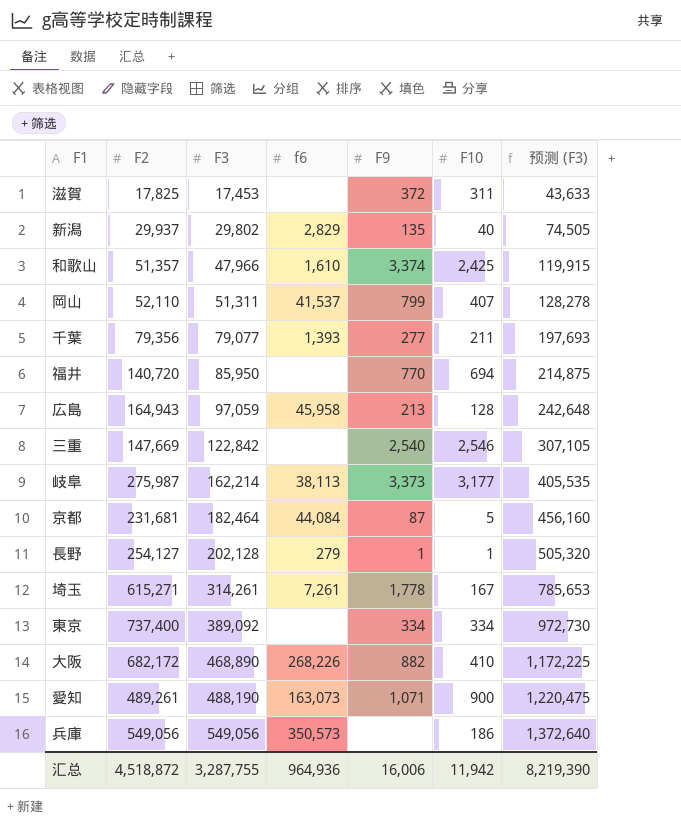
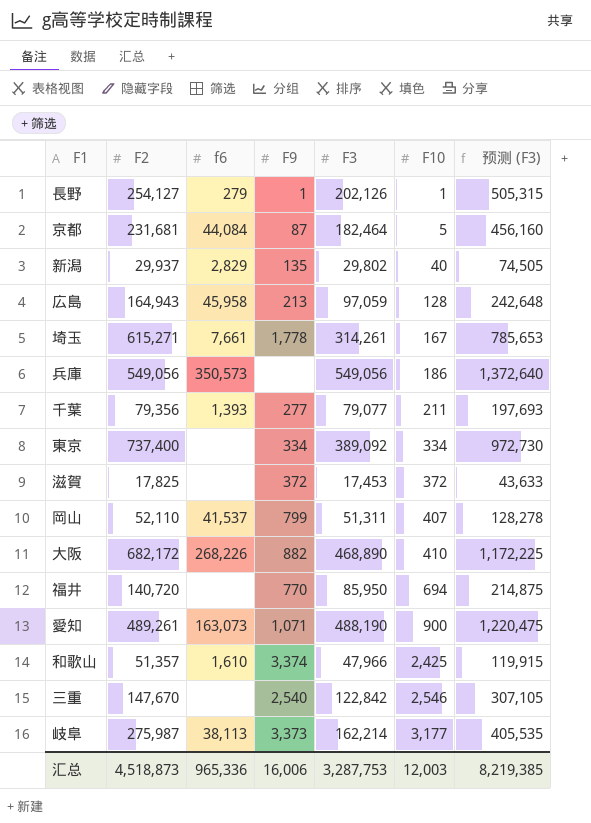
row order: F3 ascending -> F10 ascending
column F3 | position: 3 -> 5
長野 | F3: 202,128 -> 202,126
長野 | 预测 (F3): 505,320 -> 505,315
埼玉 | f6: 7,261 -> 7,661
滋賀 | F10: 311 -> 372
三重 | F2: 147,669 -> 147,670
汇总 | F2: 4,518,872 -> 4,518,873
汇总 | f6: 964,936 -> 965,336
汇总 | F3: 3,287,755 -> 3,287,753
汇总 | F10: 11,942 -> 12,003
汇总 | 预测 (F3): 8,219,390 -> 8,219,385

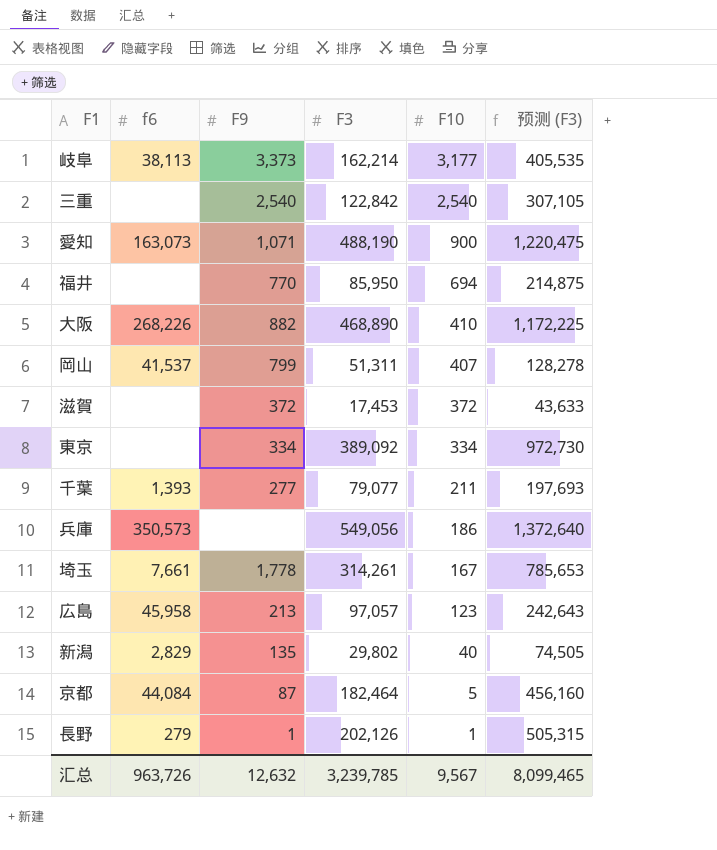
row order: F10 ascending -> F10 descending
column F2 | position: 2 -> none
row 和歌山: 51,357 | 1,610 | 3,374 | 47,966 | 2,425 | 119,915 -> none
三重 | F10: 2,546 -> 2,540
広島 | F3: 97,059 -> 97,057
広島 | F10: 128 -> 123
広島 | 预测 (F3): 242,648 -> 242,643
汇总 | f6: 965,336 -> 963,726
汇总 | F9: 16,006 -> 12,632
汇总 | F3: 3,287,753 -> 3,239,785
汇总 | F10: 12,003 -> 9,567
汇总 | 预测 (F3): 8,219,385 -> 8,099,465

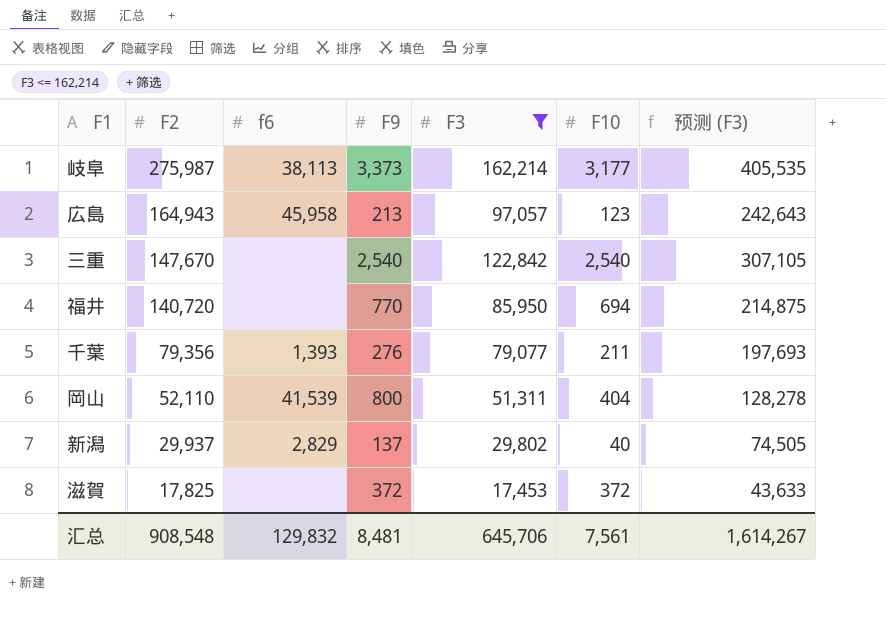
filter: none -> F3 <= 162,214
row order: F10 descending -> F2 descending
column F2 | position: none -> 2
千葉 | F9: 277 -> 276
岡山 | f6: 41,537 -> 41,539
岡山 | F9: 799 -> 800
岡山 | F10: 407 -> 404
新潟 | F9: 135 -> 137
汇总 | f6: 963,726 -> 129,832
汇总 | F9: 12,632 -> 8,481
汇总 | F3: 3,239,785 -> 645,706
汇总 | F10: 9,567 -> 7,561
汇总 | 预测 (F3): 8,099,465 -> 1,614,267

